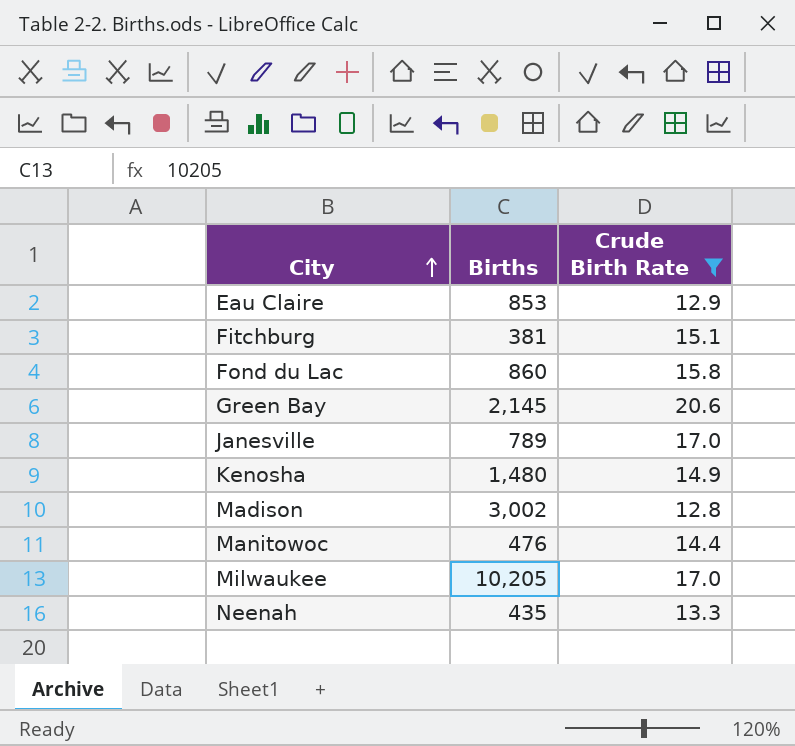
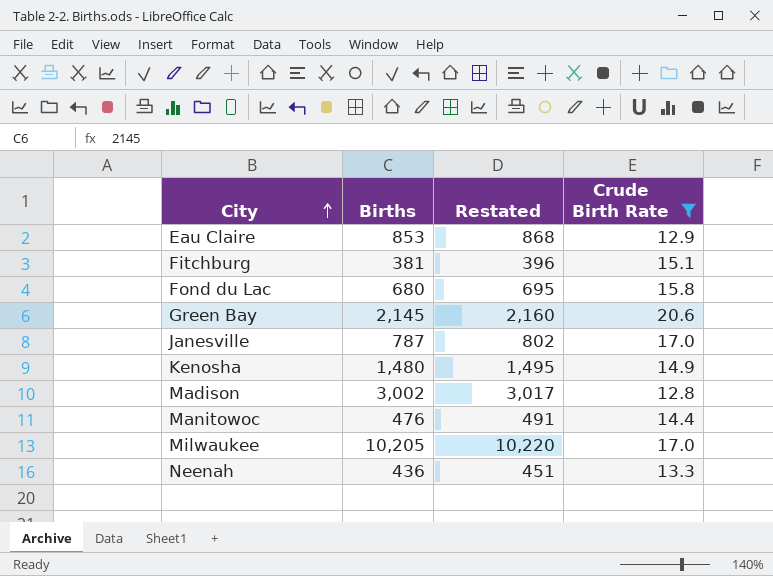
column Restated | formula: none -> [Births] + 15
Fond du Lac | Births: 860 -> 680
Janesville | Births: 789 -> 787
Neenah | Births: 435 -> 436

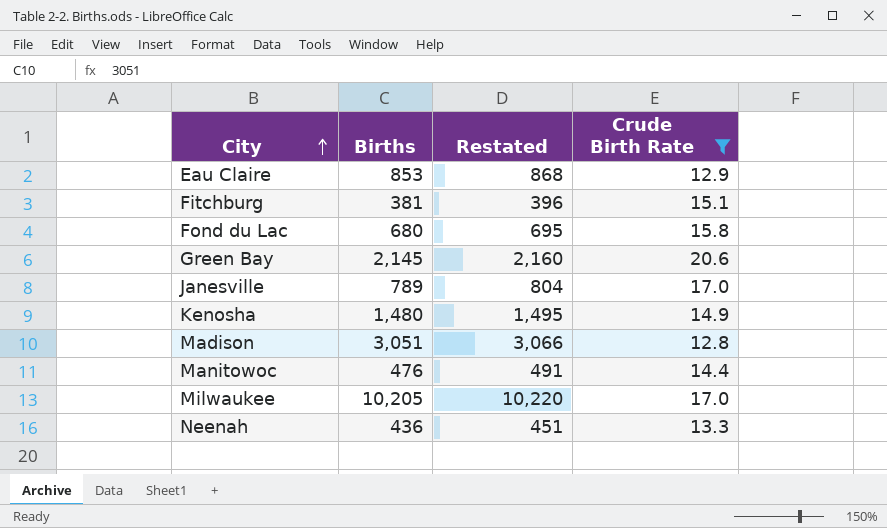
Janesville | Births: 787 -> 789
Janesville | Restated: 802 -> 804
Madison | Births: 3,002 -> 3,051
Madison | Restated: 3,017 -> 3,066

